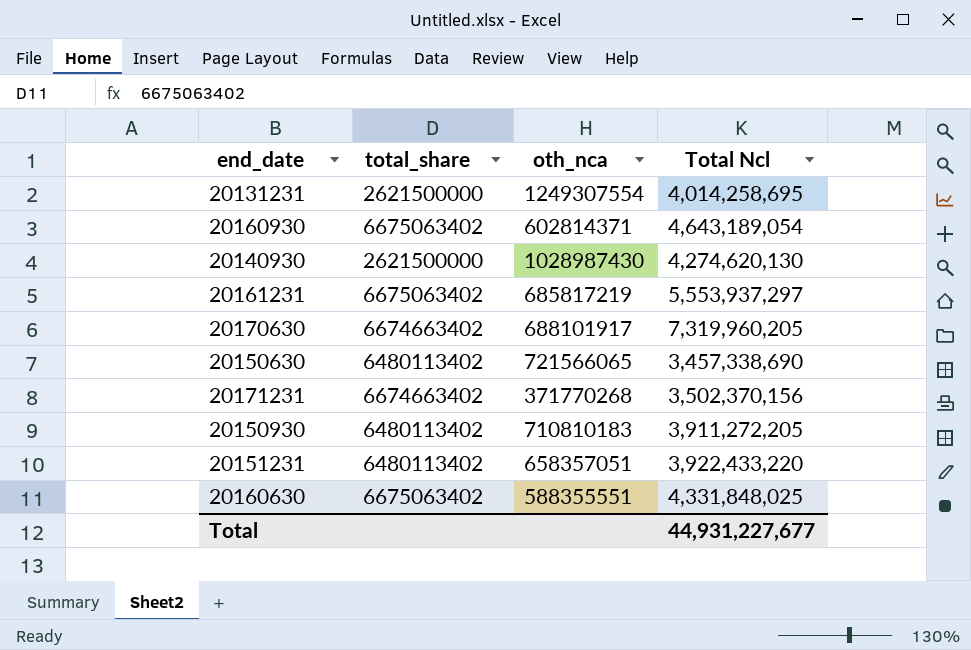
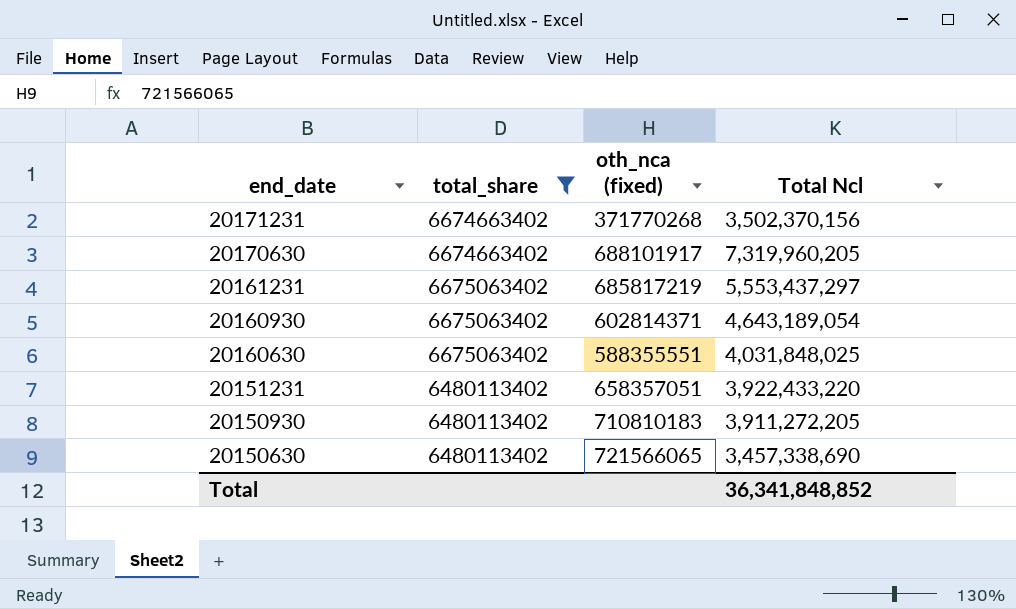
filter: none -> total_share != 2621500000
row order: none -> end_date descending
column name: oth_nca -> oth_nca (fixed)
20161231 | Total Ncl: 5,553,937,297 -> 5,553,437,297
20160630 | Total Ncl: 4,331,848,025 -> 4,031,848,025
Total | Total Ncl: 44,931,227,677 -> 36,341,848,852

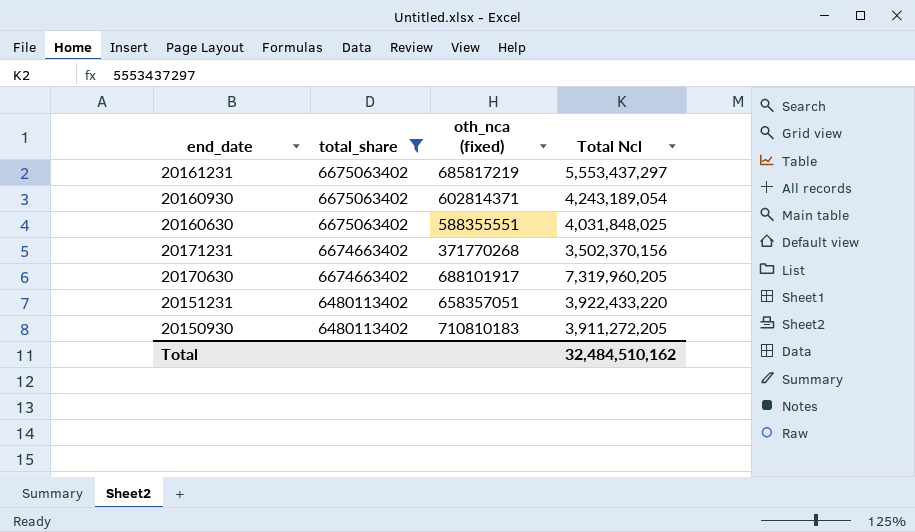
row order: end_date descending -> total_share descending
row 20150630: 6480113402 | 721566065 | 3,457,338,690 -> none
20160930 | Total Ncl: 4,643,189,054 -> 4,243,189,054
Total | Total Ncl: 36,341,848,852 -> 32,484,510,162

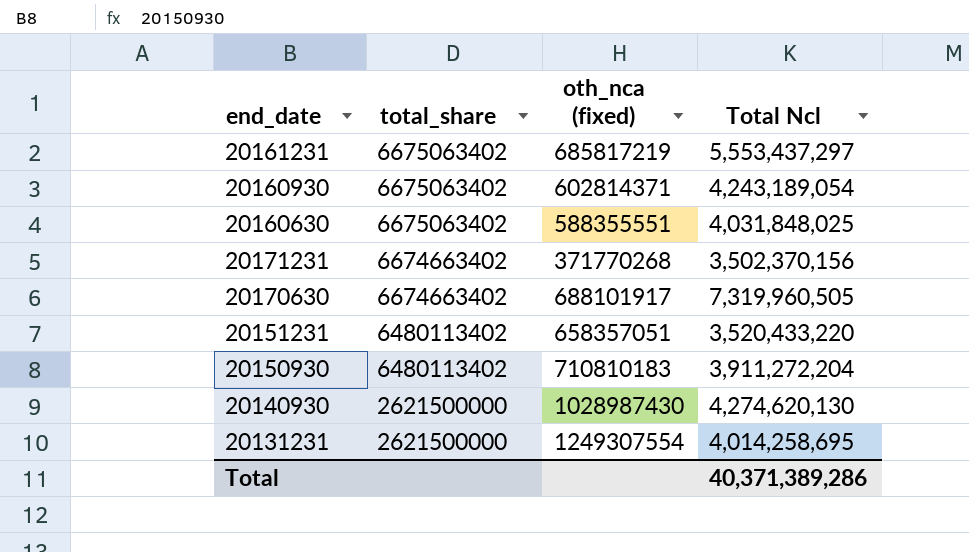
filter: total_share != 2621500000 -> none
20170630 | Total Ncl: 7,319,960,205 -> 7,319,960,505
20151231 | Total Ncl: 3,922,433,220 -> 3,520,433,220
20150930 | Total Ncl: 3,911,272,205 -> 3,911,272,204
Total | Total Ncl: 32,484,510,162 -> 40,371,389,286

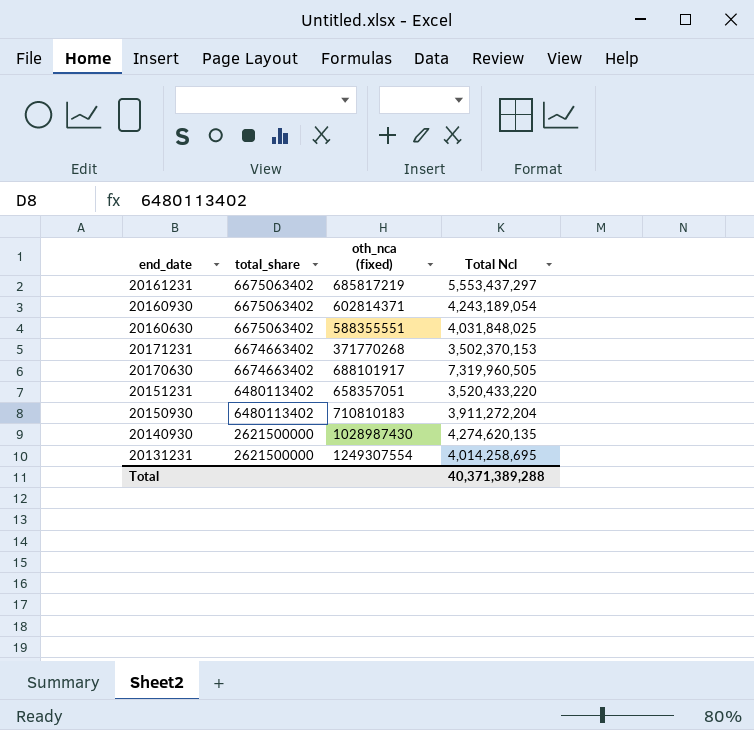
20171231 | Total Ncl: 3,502,370,156 -> 3,502,370,153
20140930 | Total Ncl: 4,274,620,130 -> 4,274,620,135
Total | Total Ncl: 40,371,389,286 -> 40,371,389,288

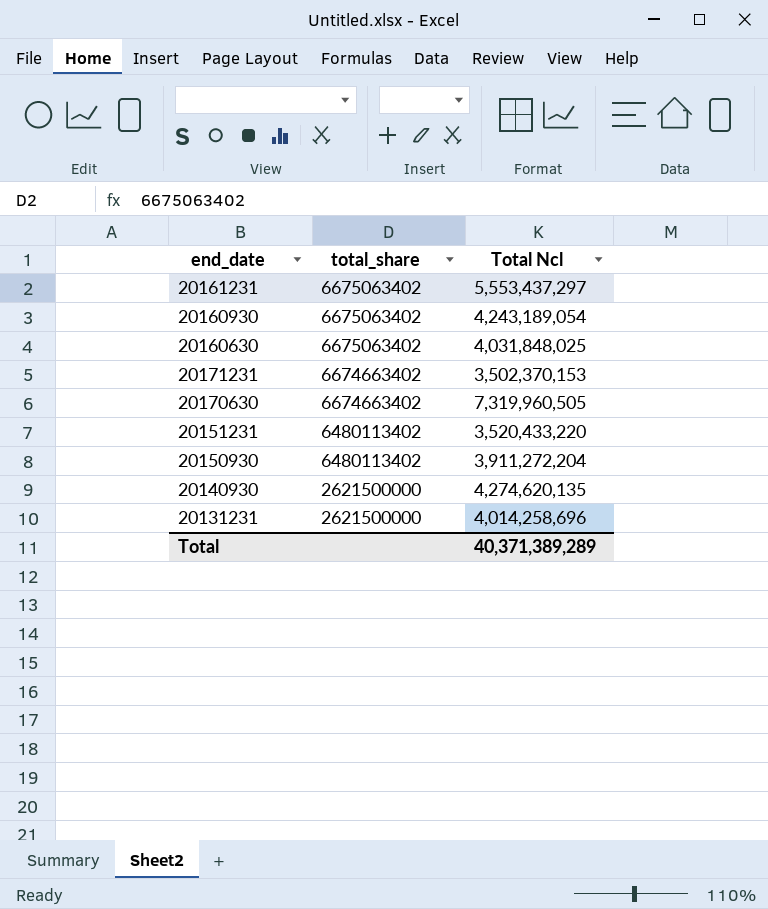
column oth_nca (fixed) | position: 3 -> none
20131231 | Total Ncl: 4,014,258,695 -> 4,014,258,696
Total | Total Ncl: 40,371,389,288 -> 40,371,389,289

